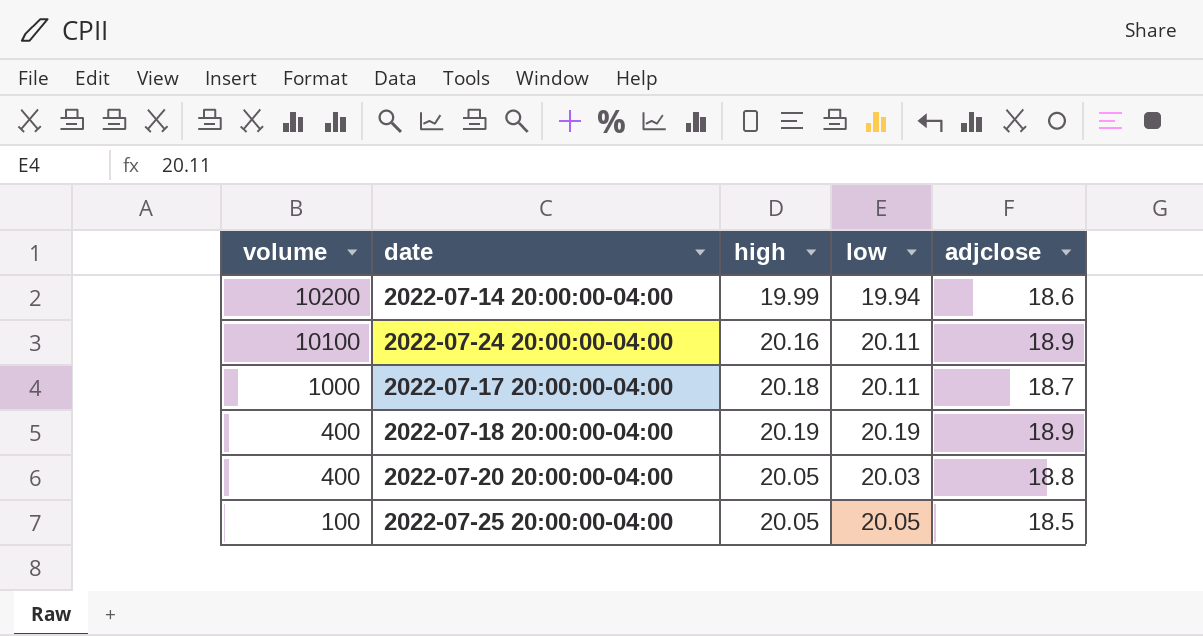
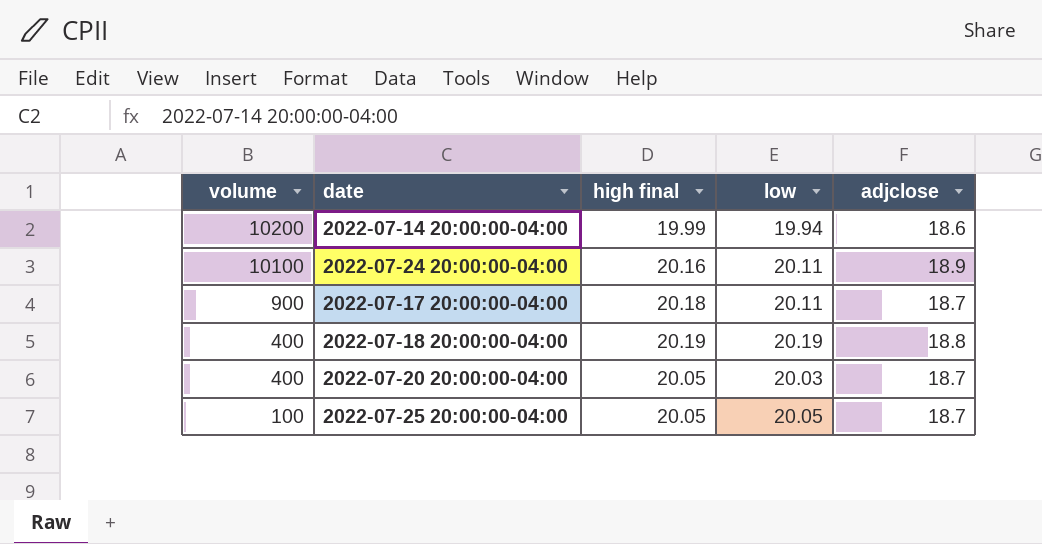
column name: high -> high final
2022-07-17 20:00:00-04:00 | volume: 1000 -> 900
2022-07-18 20:00:00-04:00 | adjclose: 18.9 -> 18.8
2022-07-20 20:00:00-04:00 | adjclose: 18.8 -> 18.7
2022-07-25 20:00:00-04:00 | adjclose: 18.5 -> 18.7

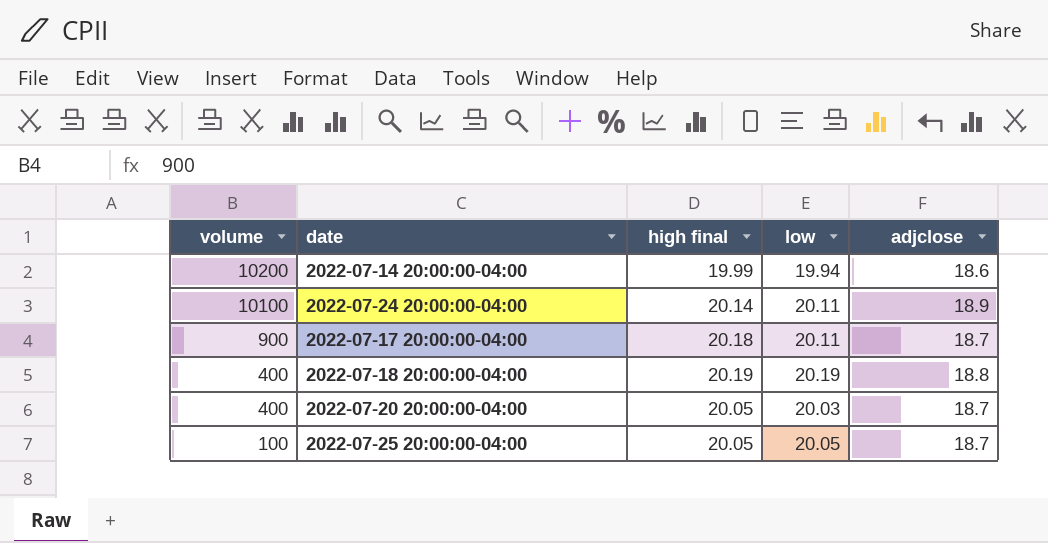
2022-07-24 20:00:00-04:00 | high final: 20.16 -> 20.14

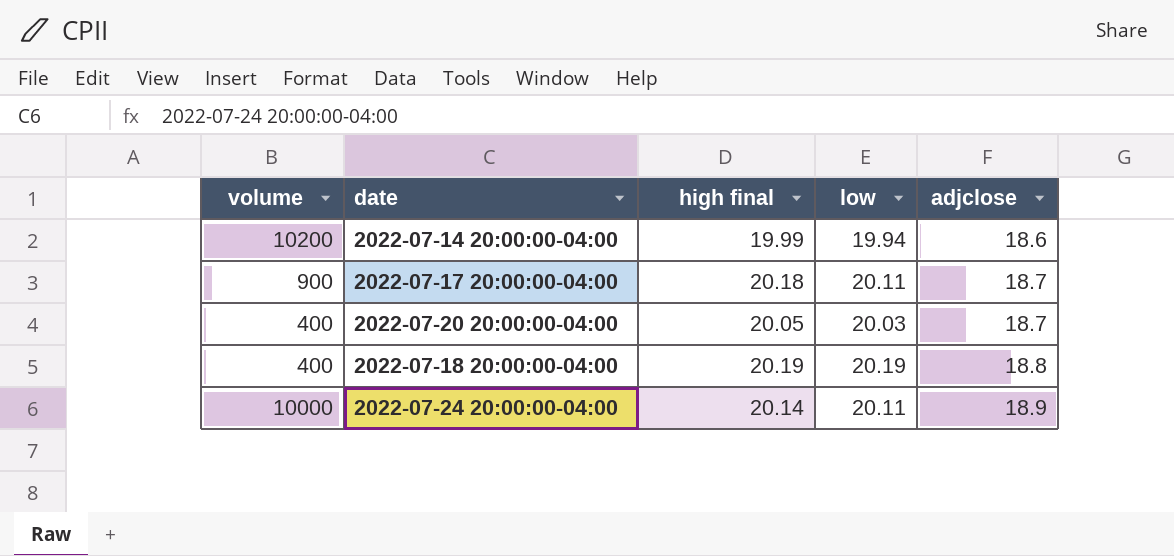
row order: volume descending -> adjclose ascending
row 2022-07-25 20:00:00-04:00: 100 | 20.05 | 20.05 | 18.7 -> none
2022-07-24 20:00:00-04:00 | volume: 10100 -> 10000

